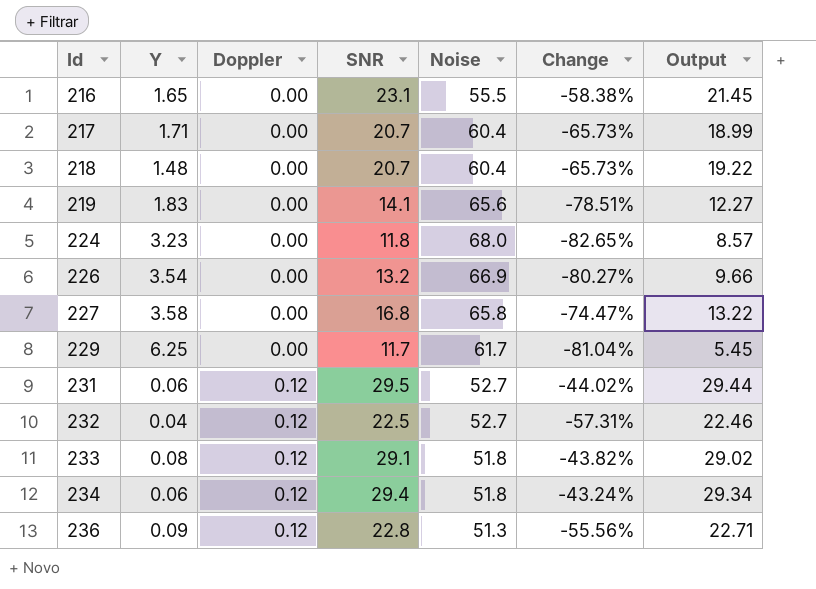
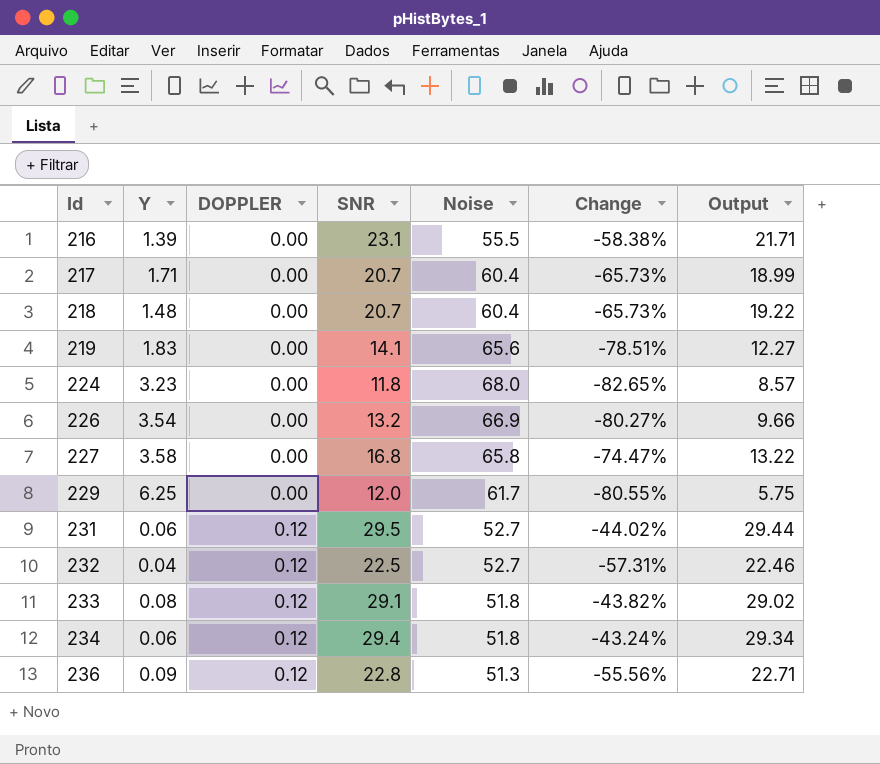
column name: Doppler -> DOPPLER
216 | Y: 1.65 -> 1.39
216 | Output: 21.45 -> 21.71
229 | SNR: 11.7 -> 12.0
229 | Change: -81.04% -> -80.55%
229 | Output: 5.45 -> 5.75

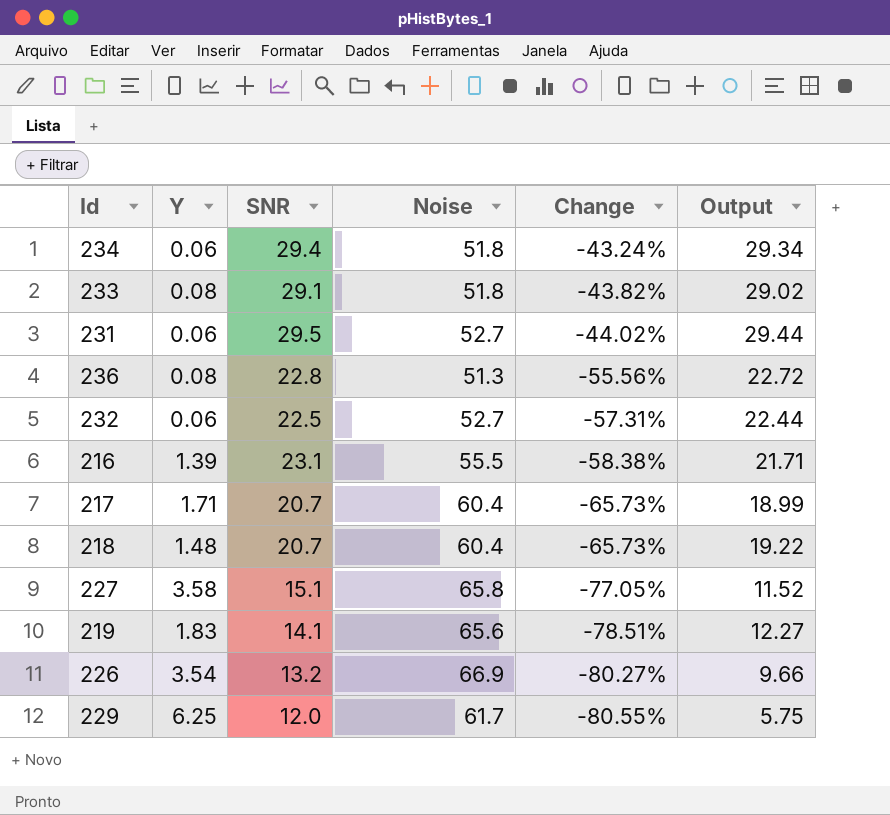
row order: Id ascending -> Change descending
column DOPPLER | position: 3 -> none
row 224: 3.23 | 0.00 | 11.8 | 68.0 | -82.65% | 8.57 -> none
236 | Y: 0.09 -> 0.08
236 | Output: 22.71 -> 22.72
232 | Y: 0.04 -> 0.06
232 | Output: 22.46 -> 22.44
227 | SNR: 16.8 -> 15.1
227 | Change: -74.47% -> -77.05%
227 | Output: 13.22 -> 11.52

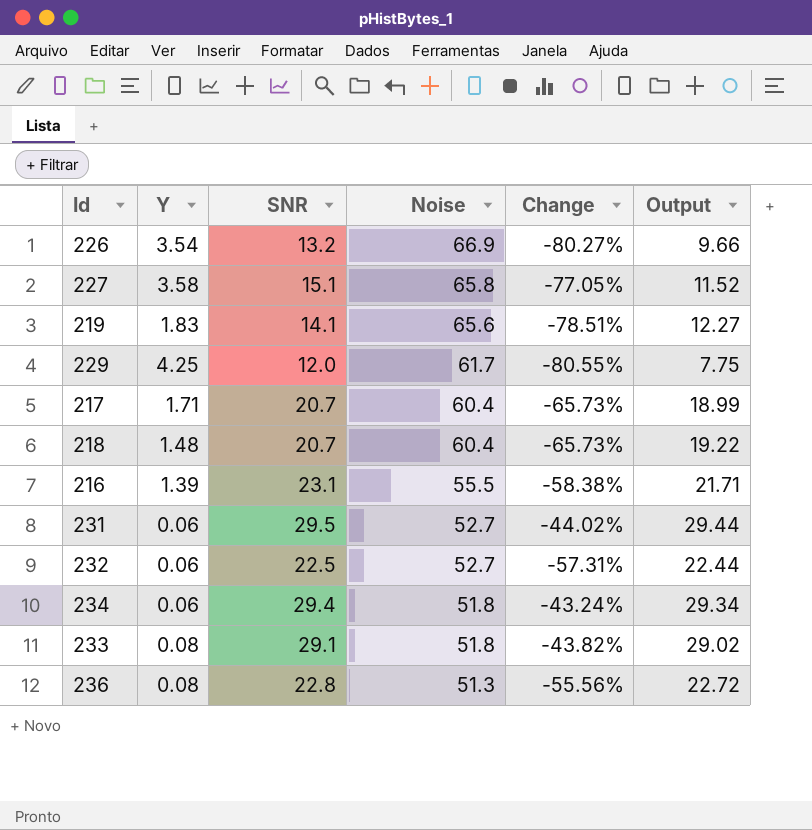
row order: Change descending -> Noise descending
229 | Y: 6.25 -> 4.25
229 | Output: 5.75 -> 7.75

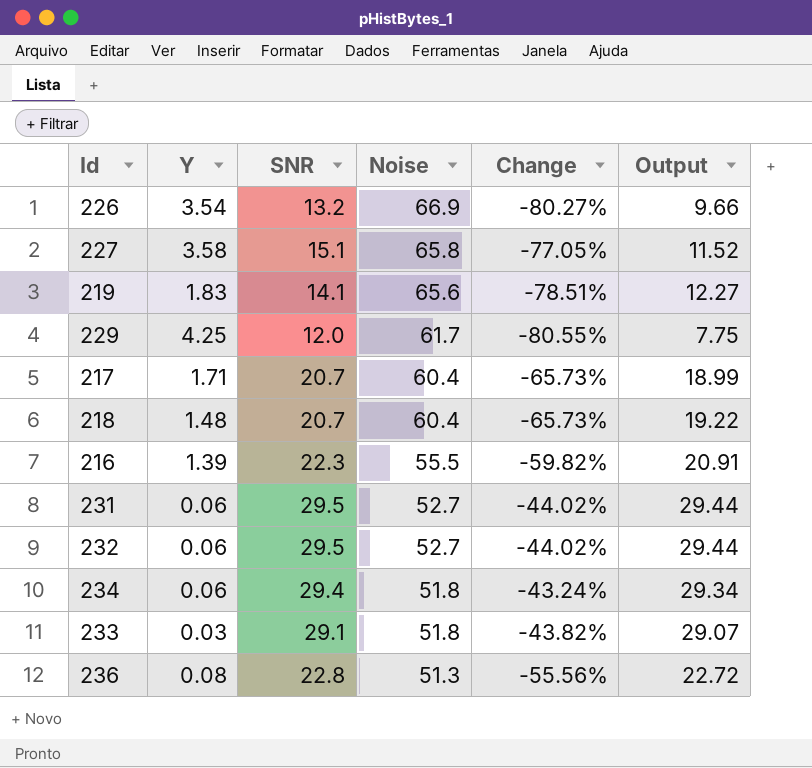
216 | SNR: 23.1 -> 22.3
216 | Change: -58.38% -> -59.82%
216 | Output: 21.71 -> 20.91
232 | SNR: 22.5 -> 29.5
232 | Change: -57.31% -> -44.02%
232 | Output: 22.44 -> 29.44
233 | Y: 0.08 -> 0.03
233 | Output: 29.02 -> 29.07

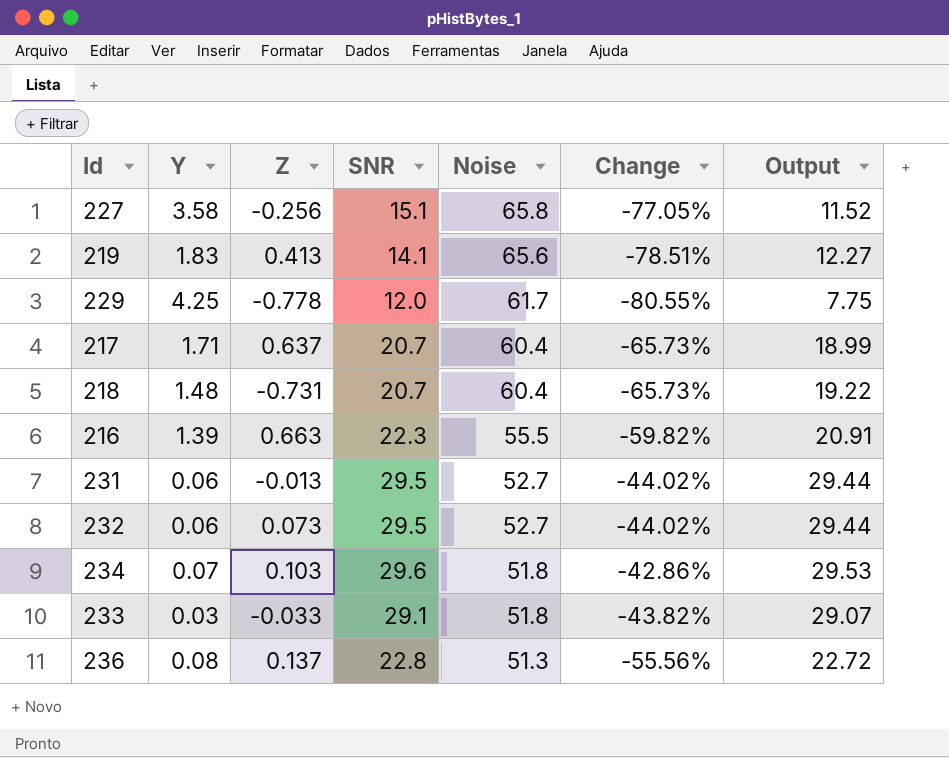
column Z | position: none -> 3
row 226: 3.54 | 13.2 | 66.9 | -80.27% | 9.66 -> none
234 | Y: 0.06 -> 0.07
234 | SNR: 29.4 -> 29.6
234 | Change: -43.24% -> -42.86%
234 | Output: 29.34 -> 29.53

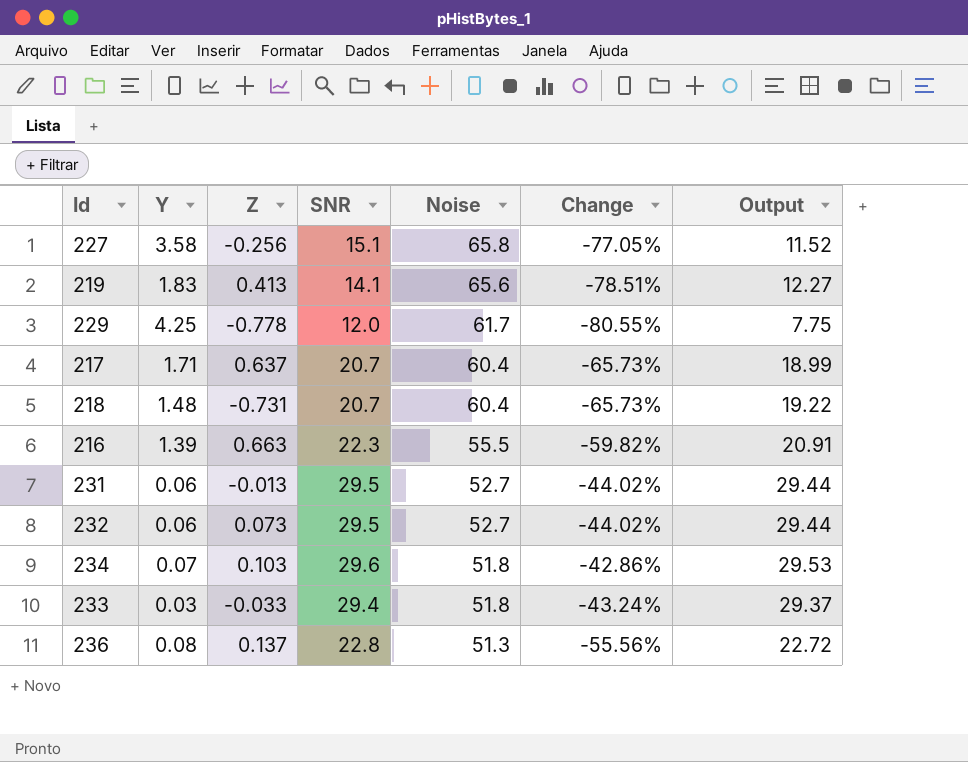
233 | SNR: 29.1 -> 29.4
233 | Change: -43.82% -> -43.24%
233 | Output: 29.07 -> 29.37

